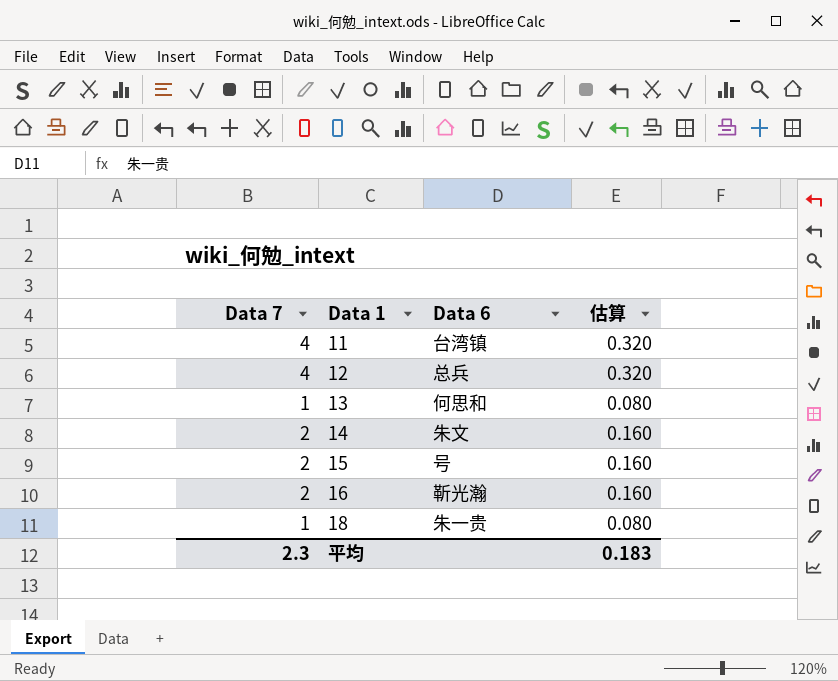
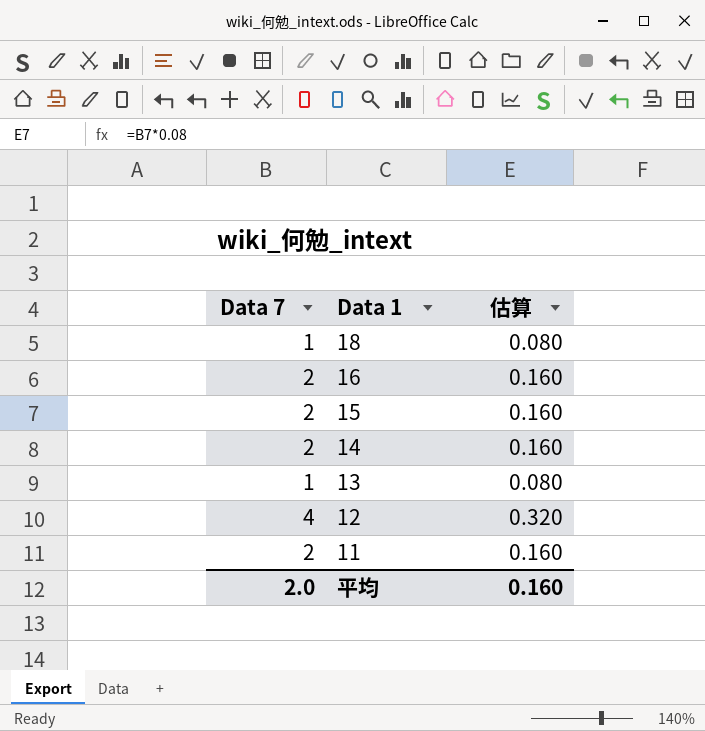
row order: Data 1 ascending -> Data 1 descending
column Data 6 | position: 3 -> none
11 | Data 7: 4 -> 2
11 | 估算: 0.320 -> 0.160
平均 | Data 7: 2.3 -> 2.0
平均 | 估算: 0.183 -> 0.160

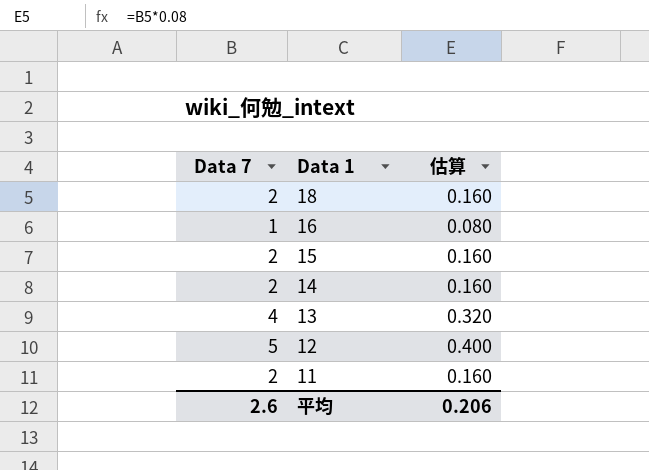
18 | Data 7: 1 -> 2
18 | 估算: 0.080 -> 0.160
16 | Data 7: 2 -> 1
16 | 估算: 0.160 -> 0.080
13 | Data 7: 1 -> 4
13 | 估算: 0.080 -> 0.320
12 | Data 7: 4 -> 5
12 | 估算: 0.320 -> 0.400
平均 | Data 7: 2.0 -> 2.6
平均 | 估算: 0.160 -> 0.206

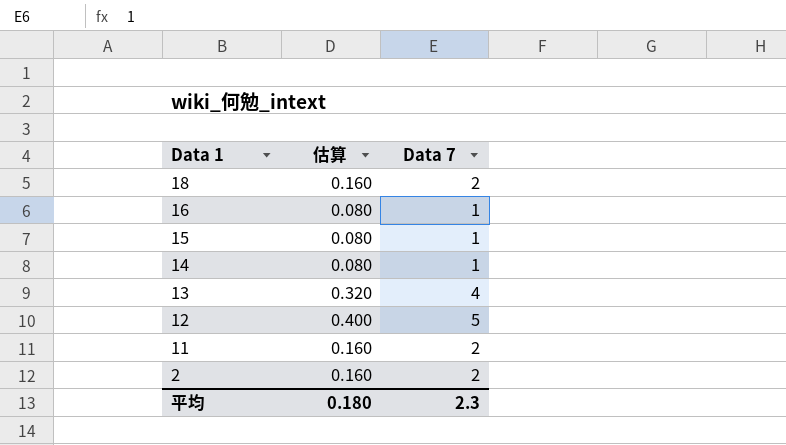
column Data 7 | position: 1 -> 3
15 | 估算: 0.160 -> 0.080
15 | Data 7: 2 -> 1
14 | 估算: 0.160 -> 0.080
14 | Data 7: 2 -> 1
row 2: none -> 0.160 | 2
平均 | 估算: 0.206 -> 0.180
平均 | Data 7: 2.6 -> 2.3

